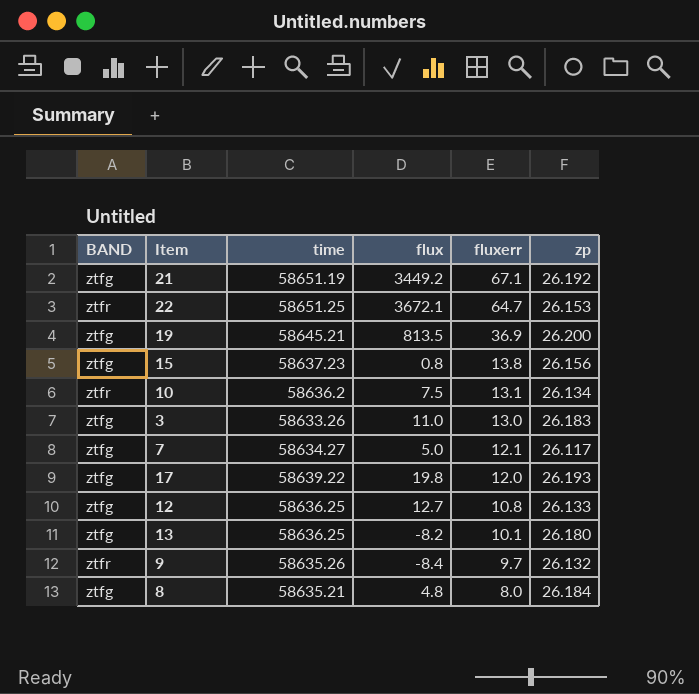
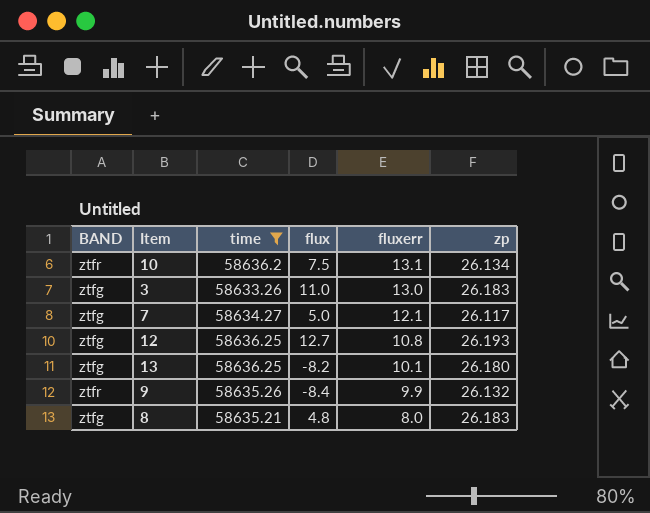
filter: none -> time <= 58636.25
12 | zp: 26.133 -> 26.193
9 | fluxerr: 9.7 -> 9.9
8 | zp: 26.184 -> 26.183

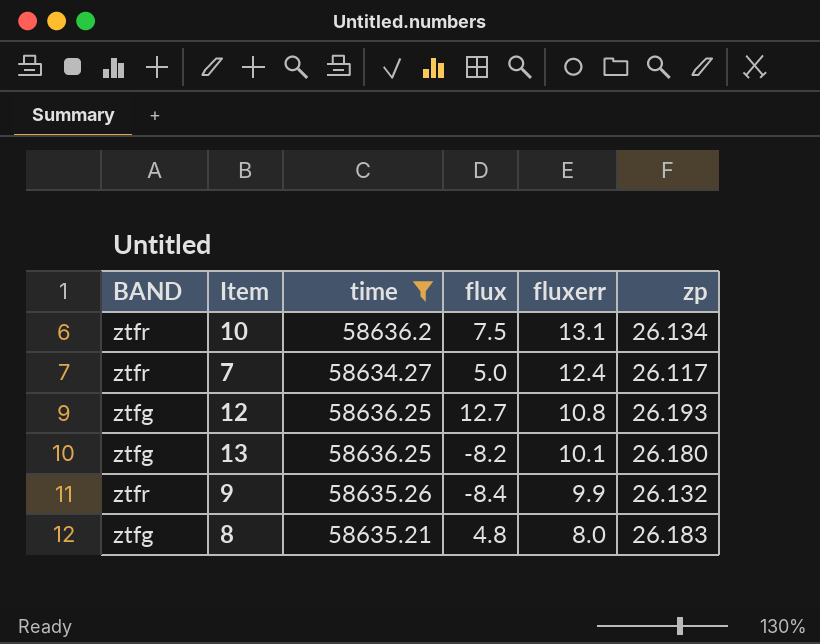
row 3: ztfg | 58633.26 | 11.0 | 13.0 | 26.183 -> none
7 | BAND: ztfg -> ztfr
7 | fluxerr: 12.1 -> 12.4

